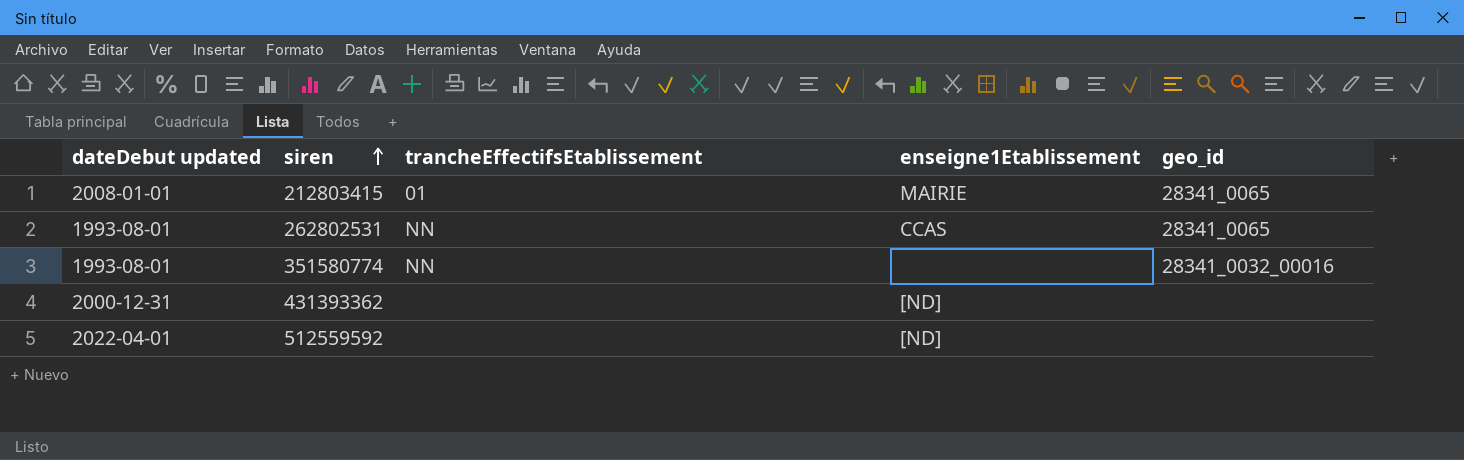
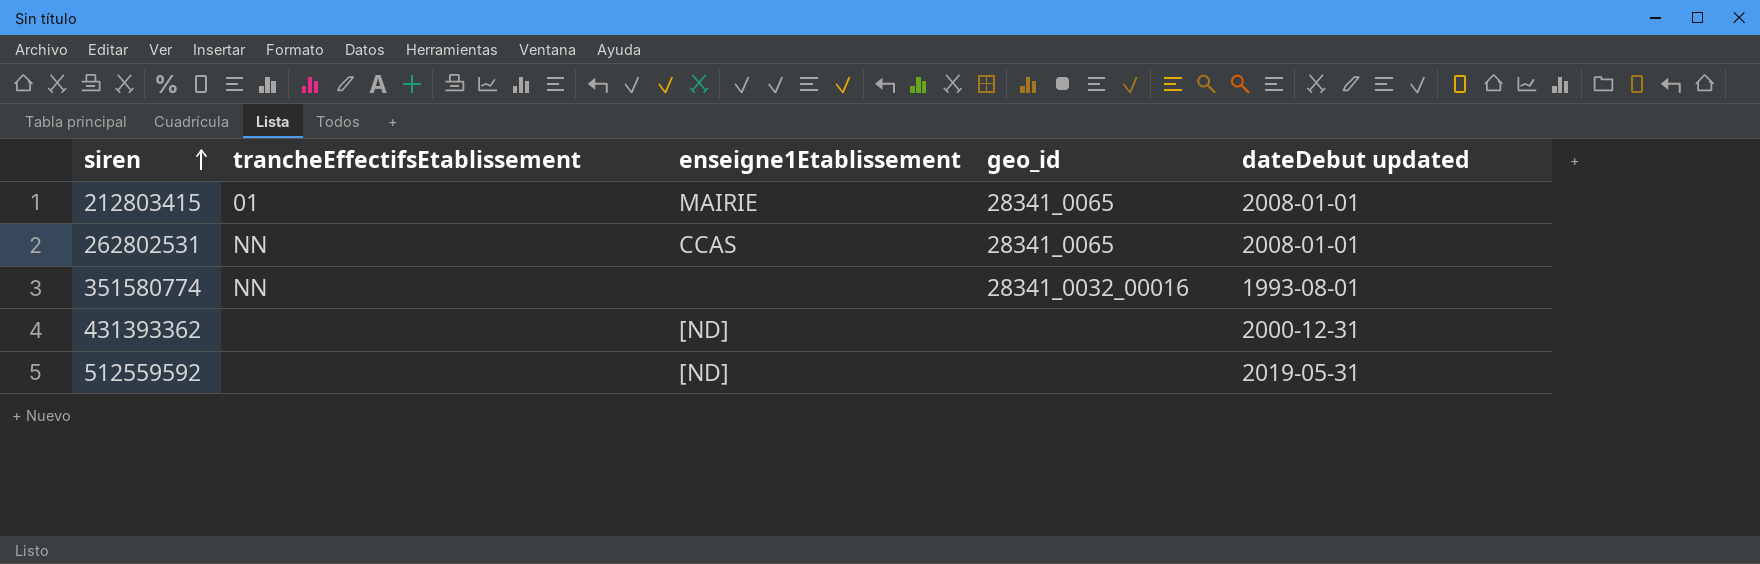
column dateDebut updated | position: 1 -> 5
262802531 | dateDebut updated: 1993-08-01 -> 2008-01-01
512559592 | dateDebut updated: 2022-04-01 -> 2019-05-31

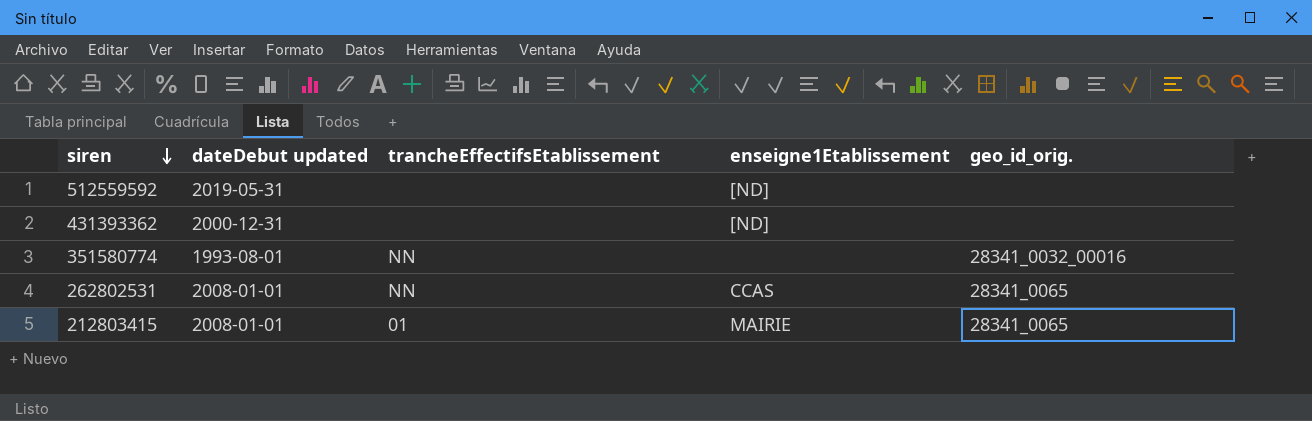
row order: siren ascending -> siren descending
column dateDebut updated | position: 5 -> 2
column name: geo_id -> geo_id_orig.

